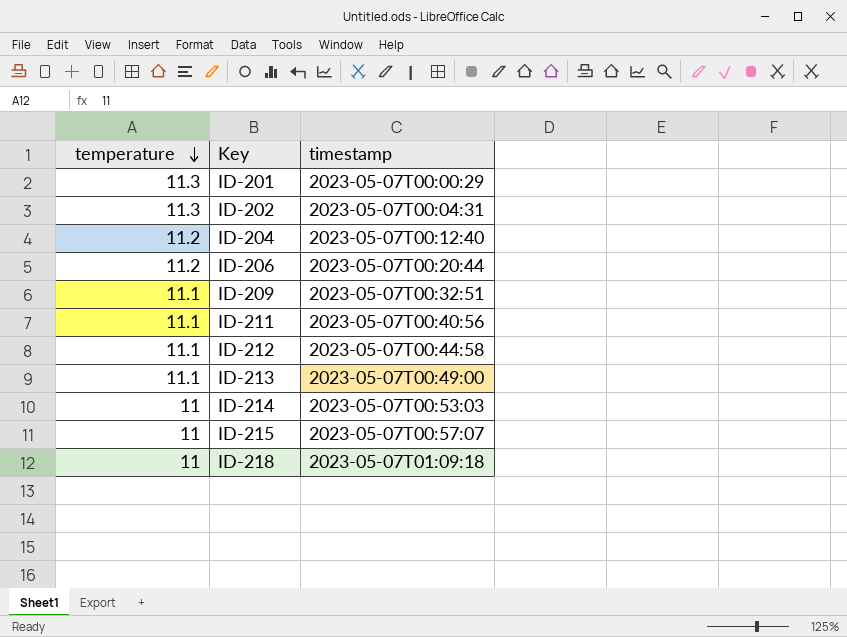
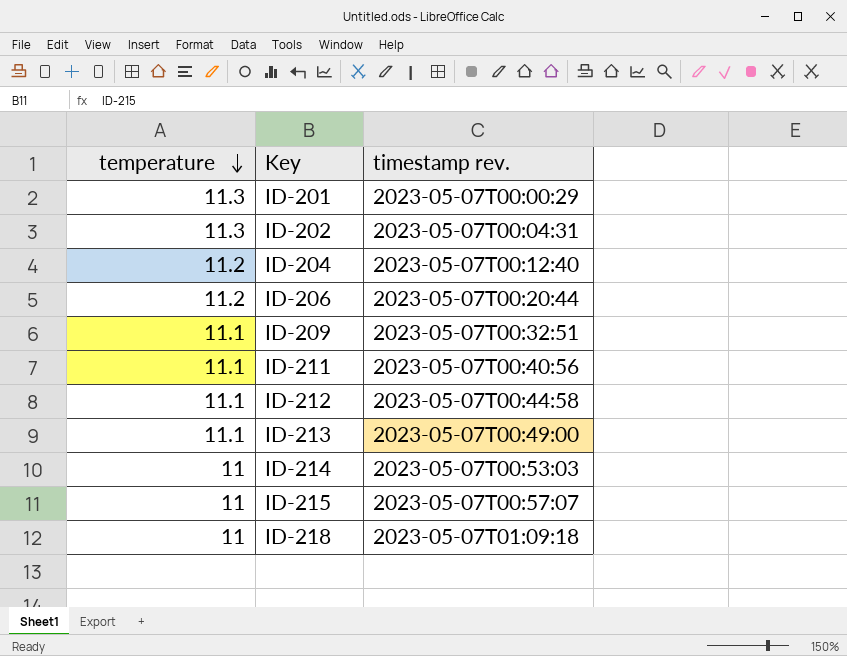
column name: timestamp -> timestamp rev.

